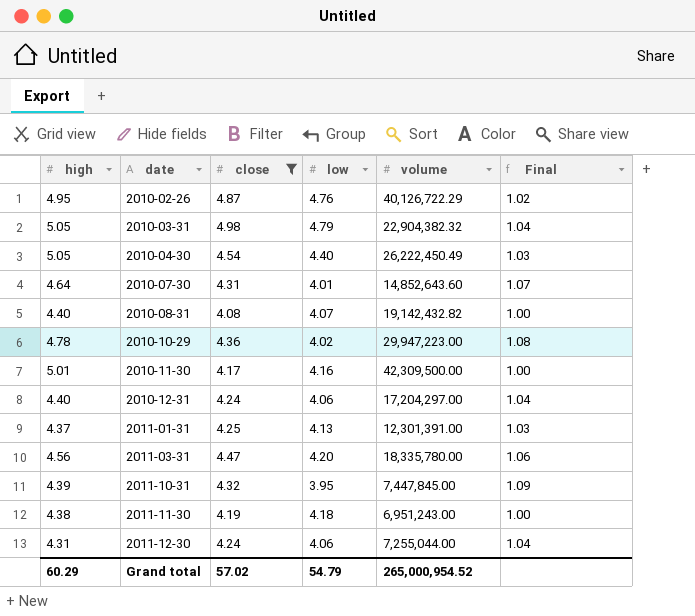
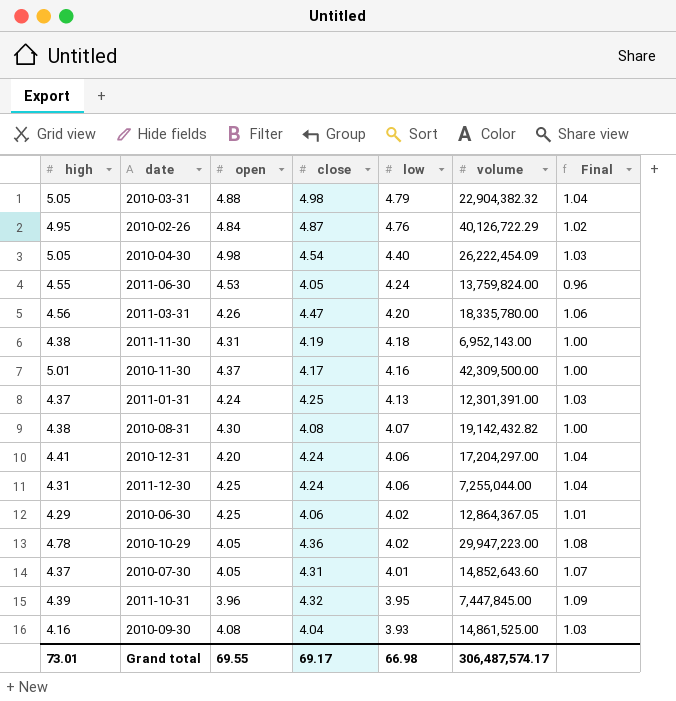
filter: close >= 4.08 -> none
row order: date ascending -> low descending
column open | position: none -> 3
2010-04-30 | volume: 26,222,450.49 -> 26,222,454.09
2011-11-30 | volume: 6,951,243.00 -> 6,952,143.00
2010-08-31 | high: 4.40 -> 4.38
2010-12-31 | high: 4.40 -> 4.41
2010-07-30 | high: 4.64 -> 4.37
Grand total | high: 60.29 -> 73.01
Grand total | close: 57.02 -> 69.17
Grand total | low: 54.79 -> 66.98
Grand total | volume: 265,000,954.52 -> 306,487,574.17

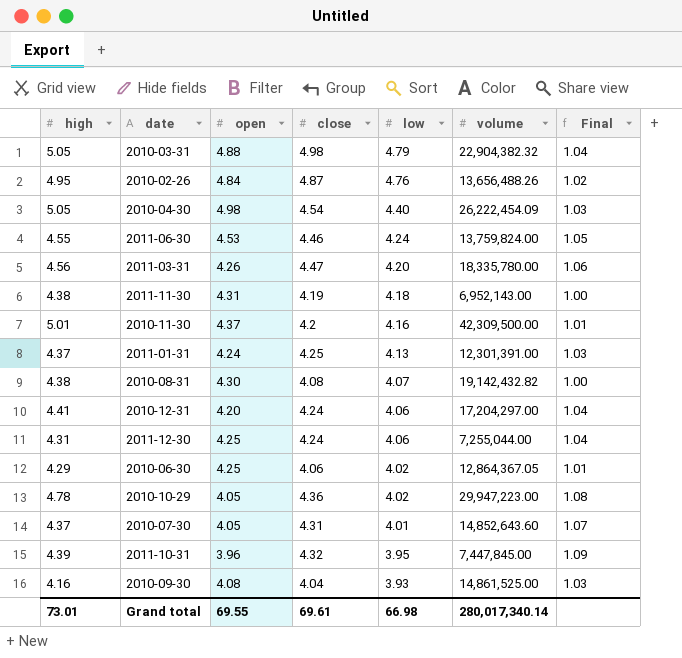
2010-02-26 | volume: 40,126,722.29 -> 13,656,488.26
2011-06-30 | close: 4.05 -> 4.46
2011-06-30 | Final: 0.96 -> 1.05
2010-11-30 | close: 4.17 -> 4.2
2010-11-30 | Final: 1.00 -> 1.01
Grand total | close: 69.17 -> 69.61
Grand total | volume: 306,487,574.17 -> 280,017,340.14

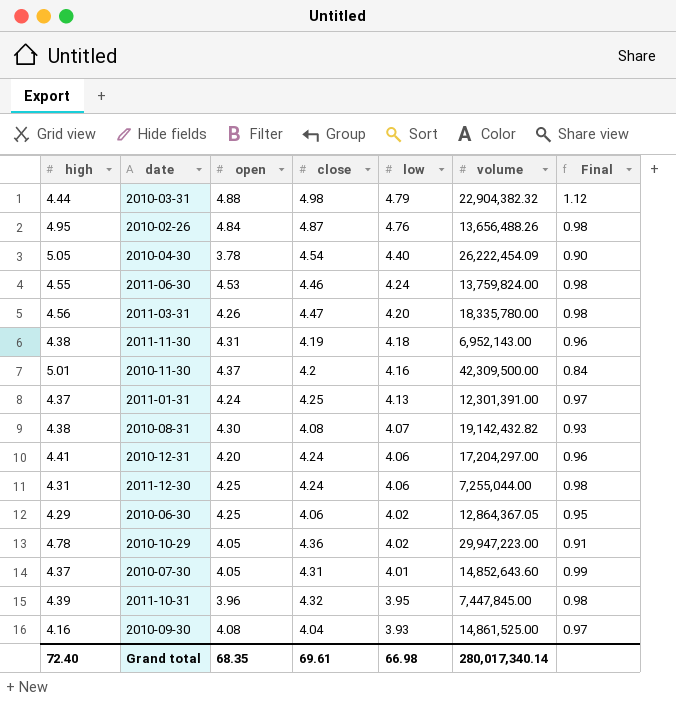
column Final | formula: [close] / [low] -> [close] / [high]
2010-03-31 | high: 5.05 -> 4.44
2010-04-30 | open: 4.98 -> 3.78
Grand total | high: 73.01 -> 72.40
Grand total | open: 69.55 -> 68.35

